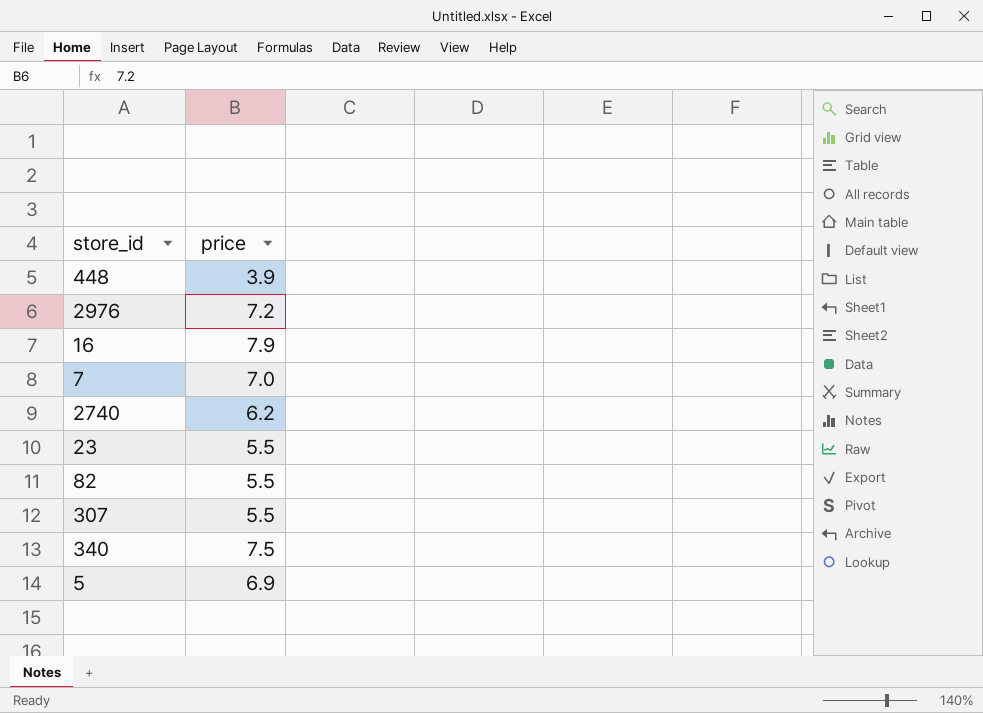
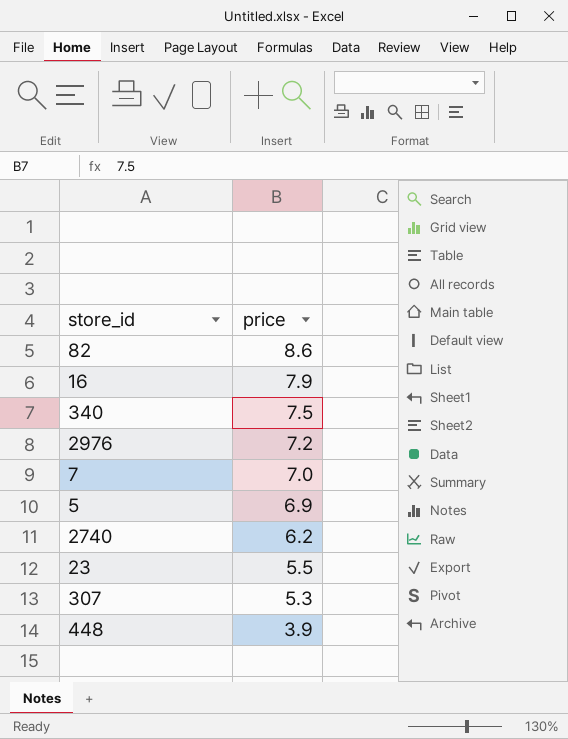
row order: none -> price descending
82 | price: 5.5 -> 8.6
307 | price: 5.5 -> 5.3

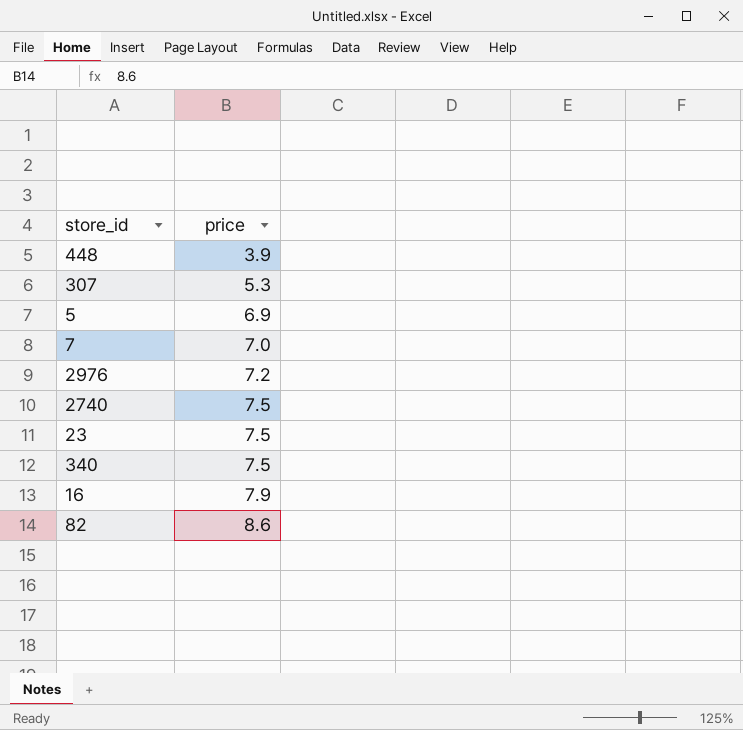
row order: price descending -> price ascending
2740 | price: 6.2 -> 7.5
23 | price: 5.5 -> 7.5

